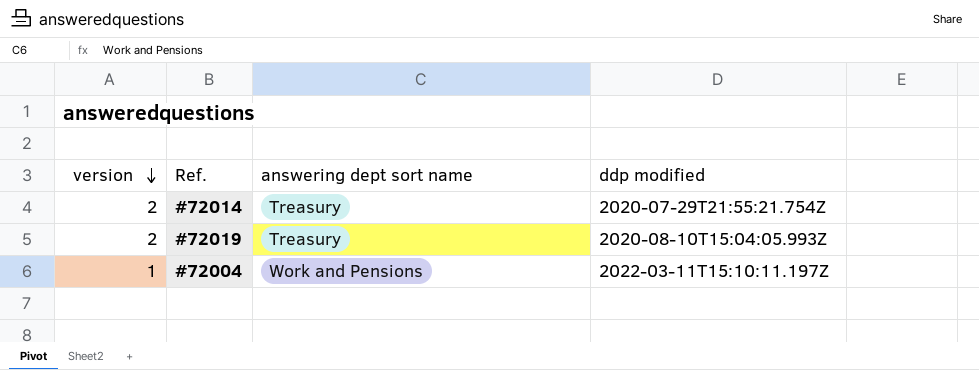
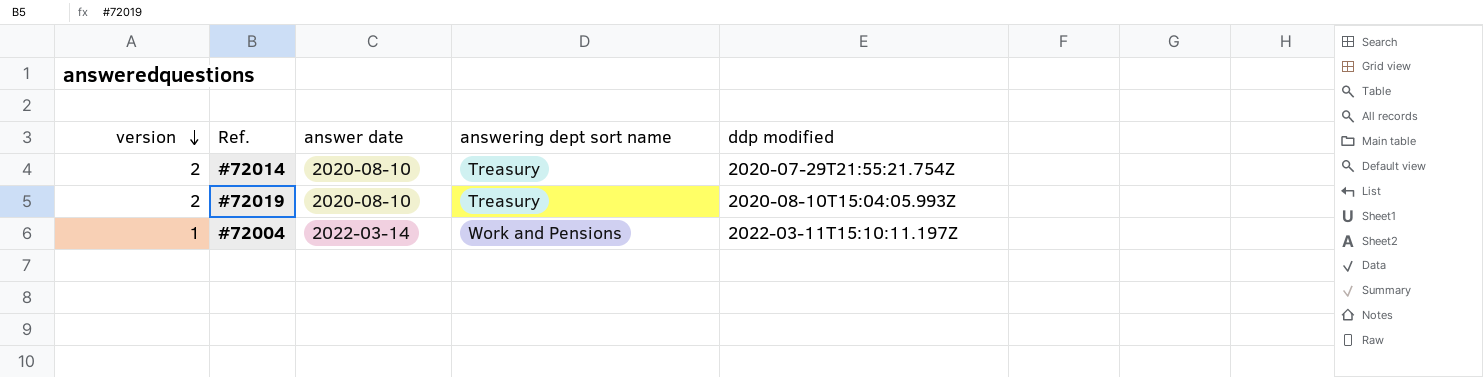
column answer date | position: none -> 3

